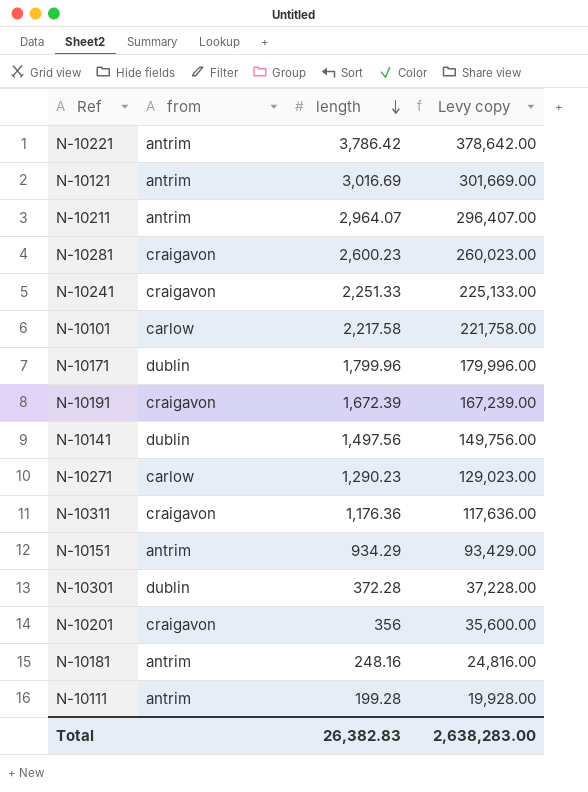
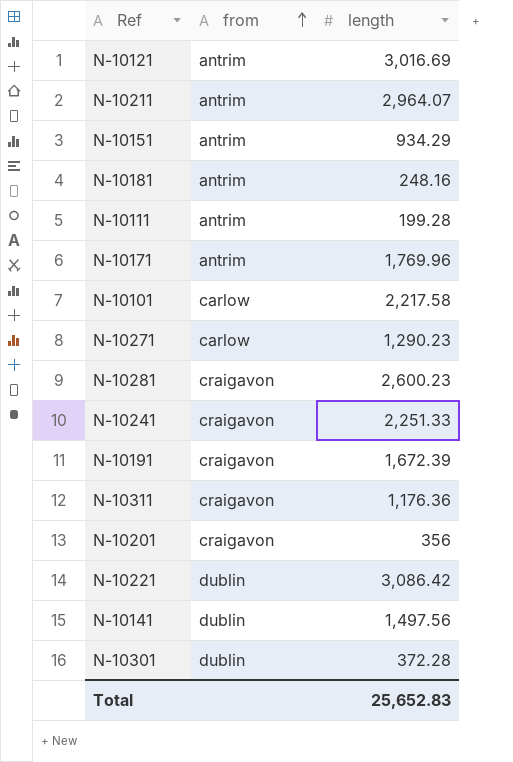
row order: length descending -> from ascending
column Levy copy | formula: [length] * 100 -> none
N-10171 | from: dublin -> antrim
N-10171 | length: 1,799.96 -> 1,769.96
N-10221 | from: antrim -> dublin
N-10221 | length: 3,786.42 -> 3,086.42
Total | length: 26,382.83 -> 25,652.83

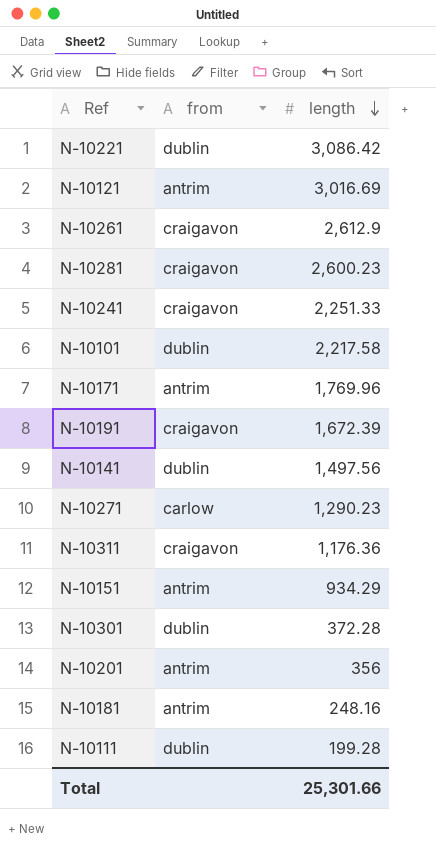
row order: from ascending -> length descending
row N-10211: antrim | 2,964.07 -> none
row N-10261: none -> craigavon | 2,612.9
N-10101 | from: carlow -> dublin
N-10201 | from: craigavon -> antrim
N-10111 | from: antrim -> dublin
Total | length: 25,652.83 -> 25,301.66

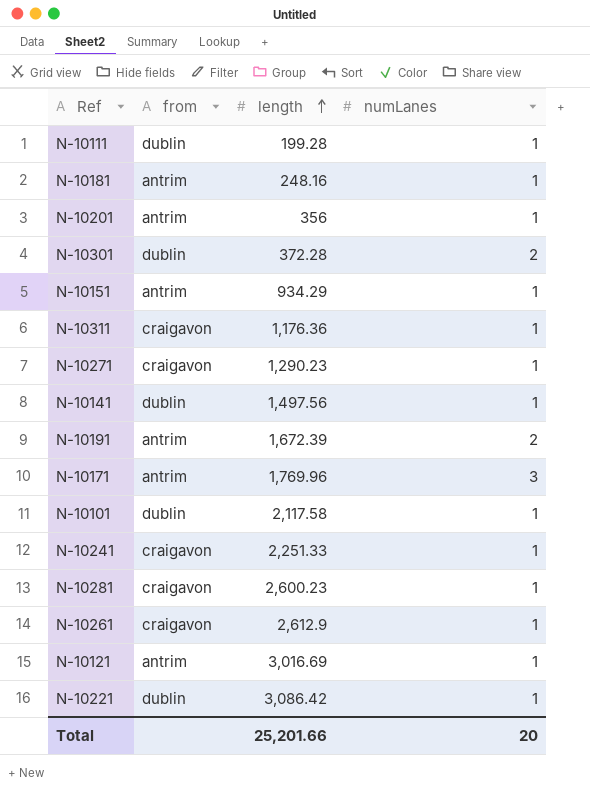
row order: length descending -> length ascending
column numLanes | position: none -> 4
N-10271 | from: carlow -> craigavon
N-10191 | from: craigavon -> antrim
N-10101 | length: 2,217.58 -> 2,117.58
Total | length: 25,301.66 -> 25,201.66

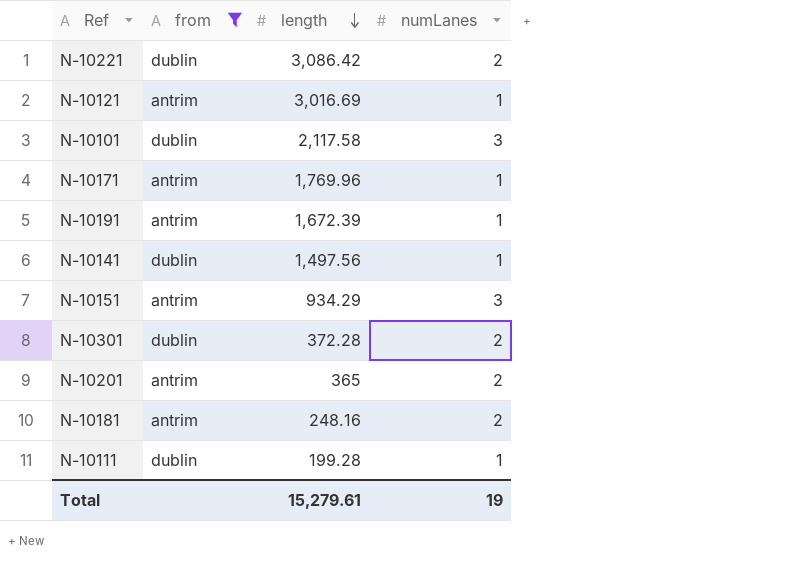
filter: none -> from != craigavon
row order: length ascending -> length descending
N-10221 | numLanes: 1 -> 2
N-10101 | numLanes: 1 -> 3
N-10171 | numLanes: 3 -> 1
N-10191 | numLanes: 2 -> 1
N-10151 | numLanes: 1 -> 3
N-10201 | length: 356 -> 365
N-10201 | numLanes: 1 -> 2
N-10181 | numLanes: 1 -> 2
Total | length: 25,201.66 -> 15,279.61
Total | numLanes: 20 -> 19

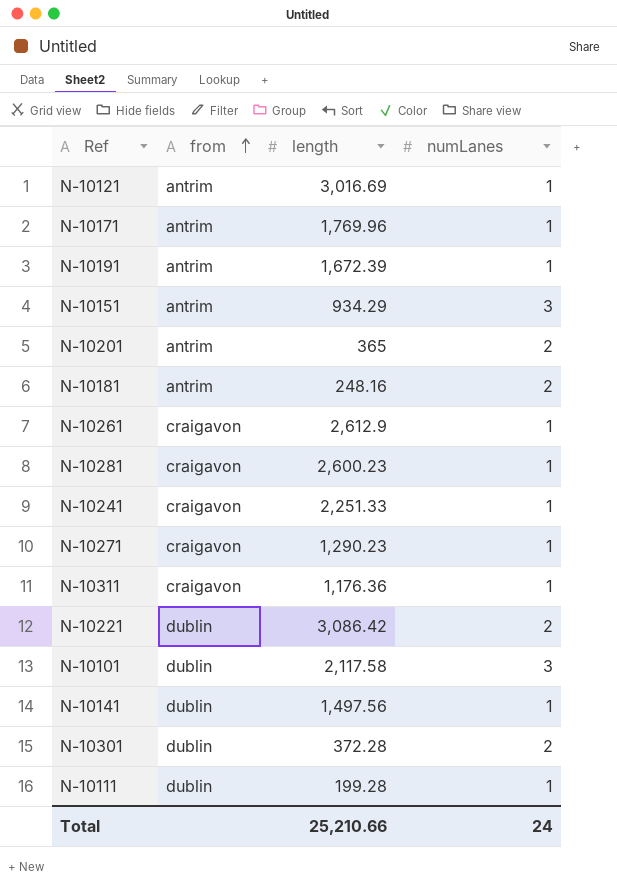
filter: from != craigavon -> none
row order: length descending -> from ascending
Total | length: 15,279.61 -> 25,210.66
Total | numLanes: 19 -> 24

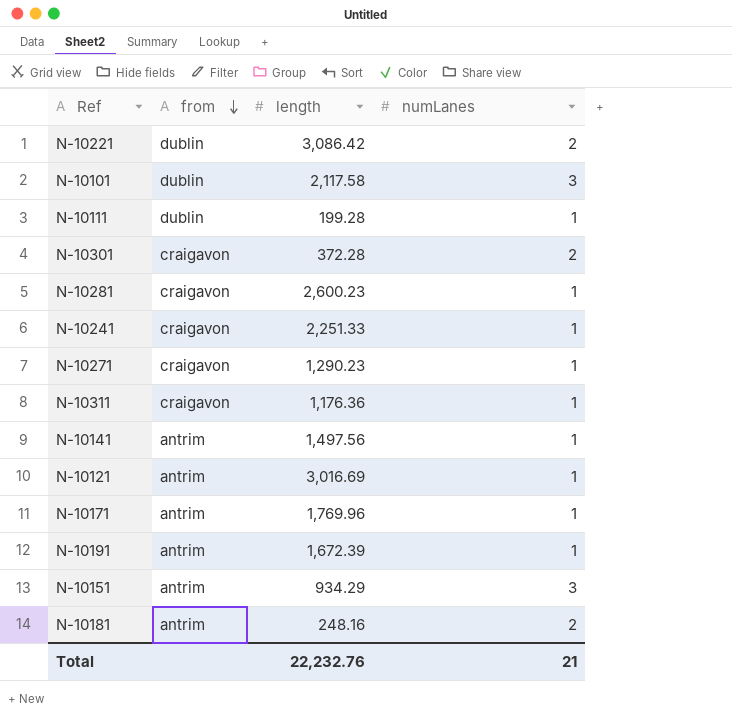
row order: from ascending -> from descending
row N-10201: antrim | 365 | 2 -> none
row N-10261: craigavon | 2,612.9 | 1 -> none
N-10301 | from: dublin -> craigavon
N-10141 | from: dublin -> antrim
Total | length: 25,210.66 -> 22,232.76
Total | numLanes: 24 -> 21

